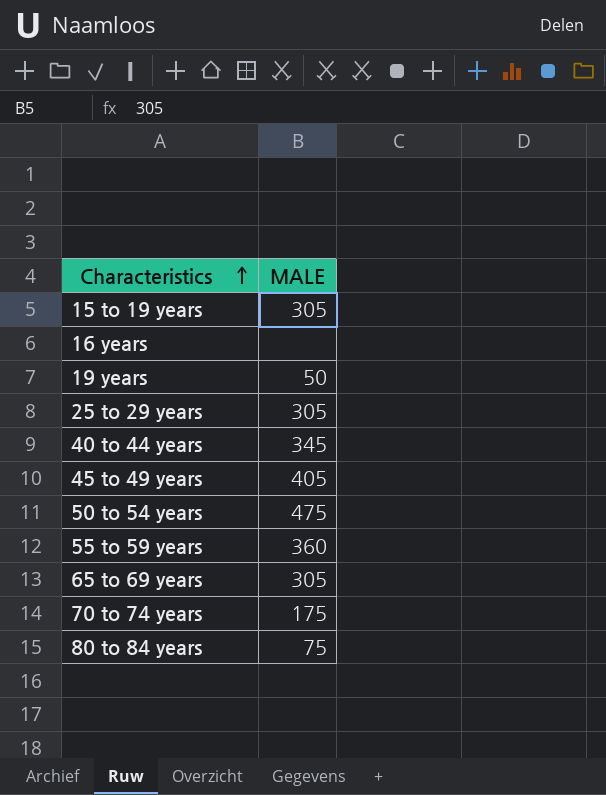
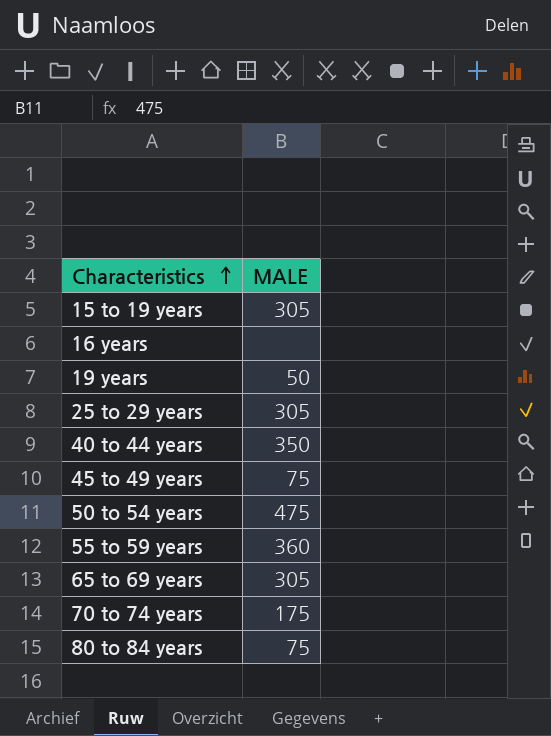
40 to 44 years | MALE: 345 -> 350
45 to 49 years | MALE: 405 -> 75

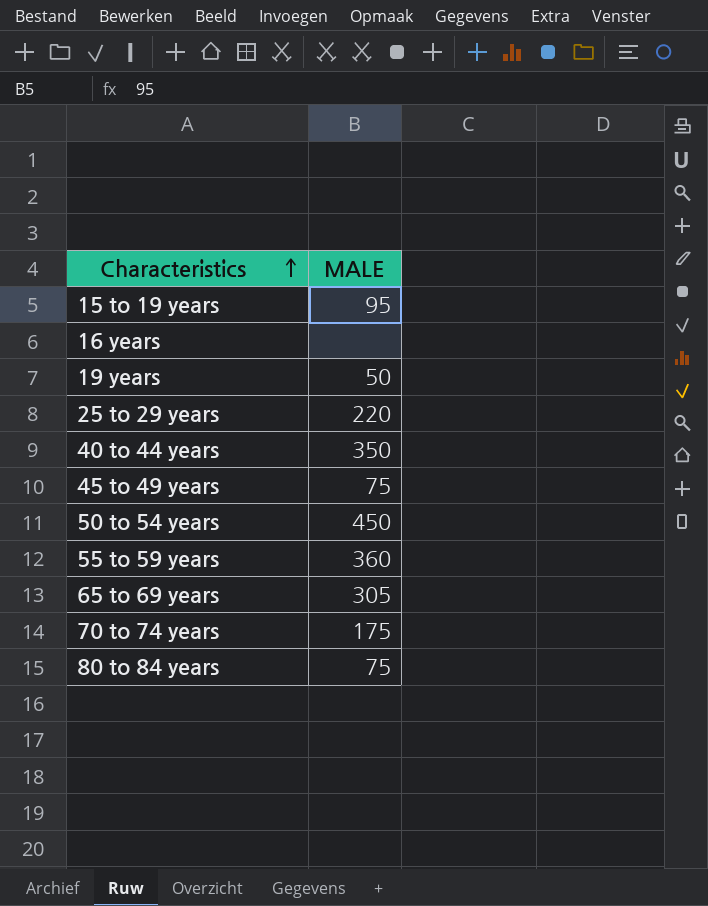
15 to 19 years | MALE: 305 -> 95
25 to 29 years | MALE: 305 -> 220
50 to 54 years | MALE: 475 -> 450

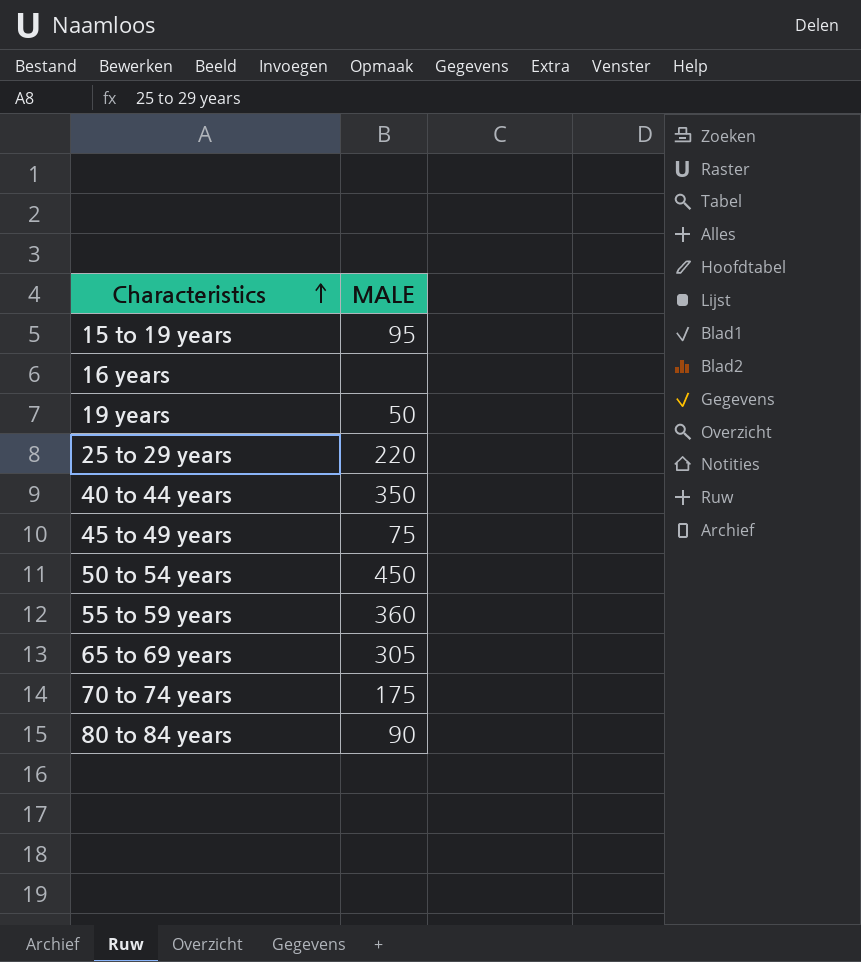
80 to 84 years | MALE: 75 -> 90

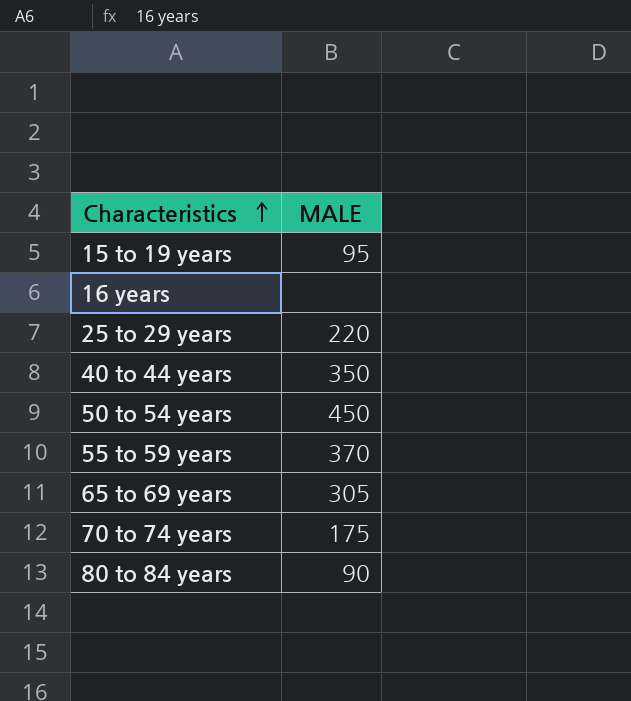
row 19 years: 50 -> none
row 45 to 49 years: 75 -> none
55 to 59 years | MALE: 360 -> 370

